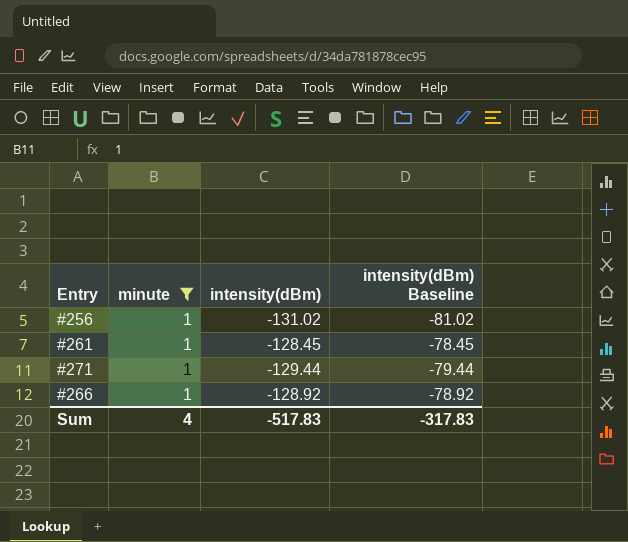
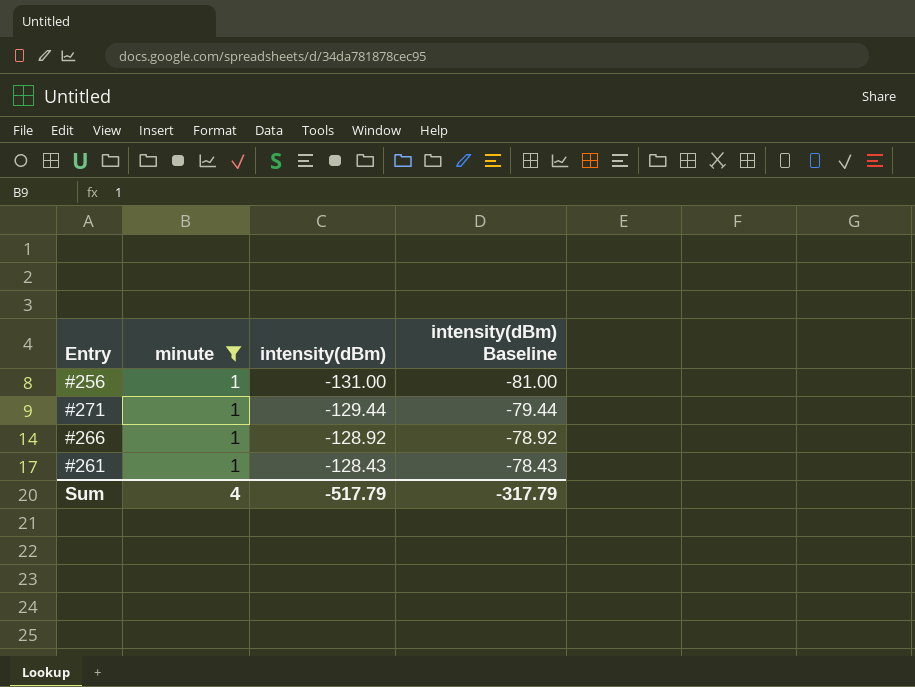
row order: none -> intensity(dBm) ascending
#256 | intensity(dBm): -131.02 -> -131.00
#256 | intensity(dBm) Baseline: -81.02 -> -81.00
#261 | intensity(dBm): -128.45 -> -128.43
#261 | intensity(dBm) Baseline: -78.45 -> -78.43
Sum | intensity(dBm): -517.83 -> -517.79
Sum | intensity(dBm) Baseline: -317.83 -> -317.79

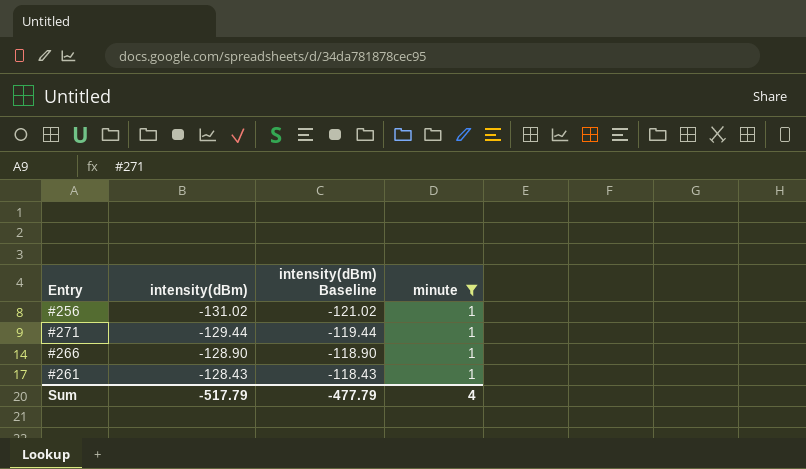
column intensity(dBm) Baseline | formula: [intensity(dBm)] + 50 -> [intensity(dBm)] + 10
column minute | position: 2 -> 4
#256 | intensity(dBm): -131.00 -> -131.02
#266 | intensity(dBm): -128.92 -> -128.90
Sum | intensity(dBm) Baseline: -317.79 -> -477.79

